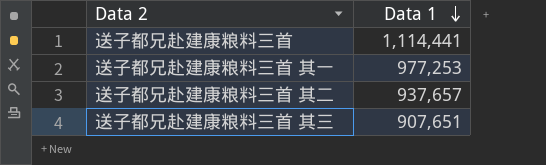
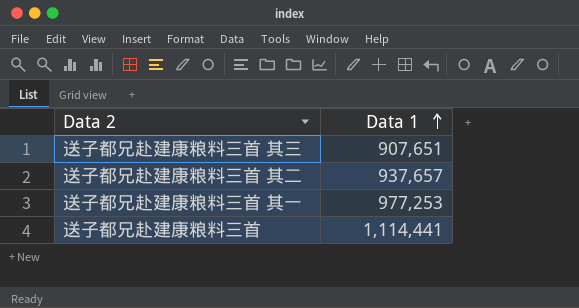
row order: Data 1 descending -> Data 1 ascending

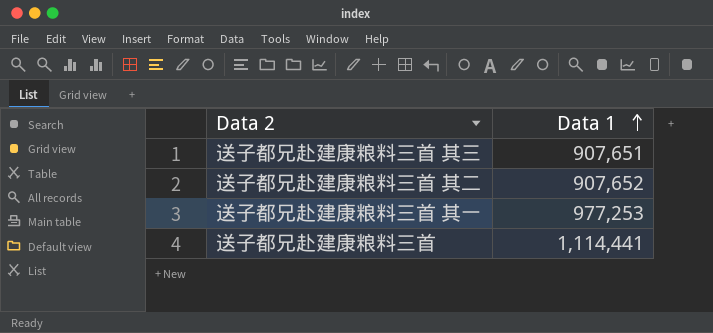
送子都兄赴建康粮料三首 其二 | Data 1: 937,657 -> 907,652

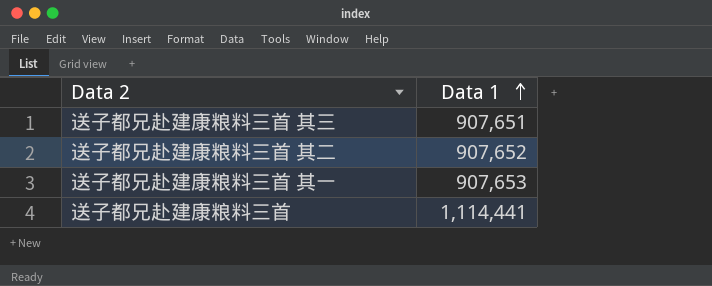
送子都兄赴建康粮料三首 其一 | Data 1: 977,253 -> 907,653

